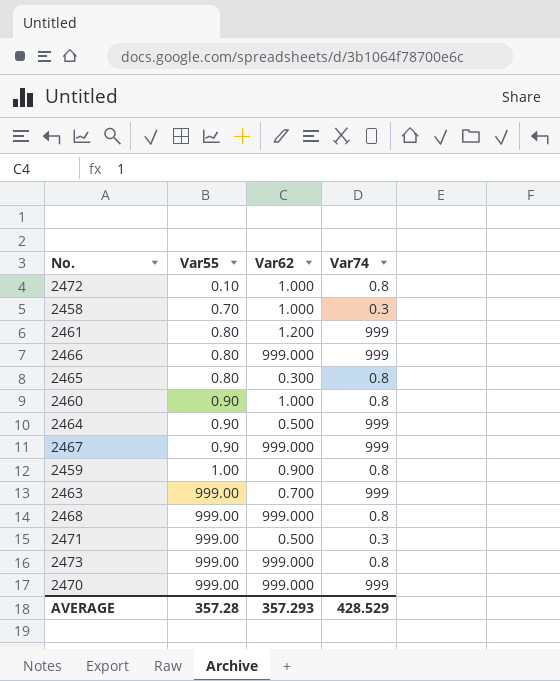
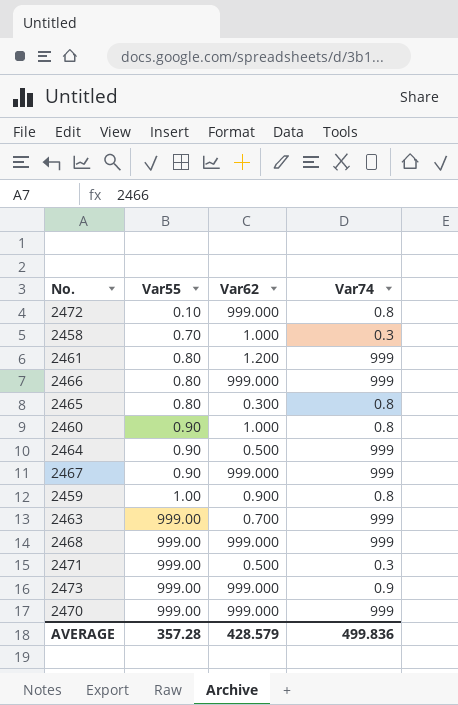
2472 | Var62: 1.000 -> 999.000
2468 | Var74: 0.8 -> 999
2473 | Var74: 0.8 -> 0.9
AVERAGE | Var62: 357.293 -> 428.579
AVERAGE | Var74: 428.529 -> 499.836

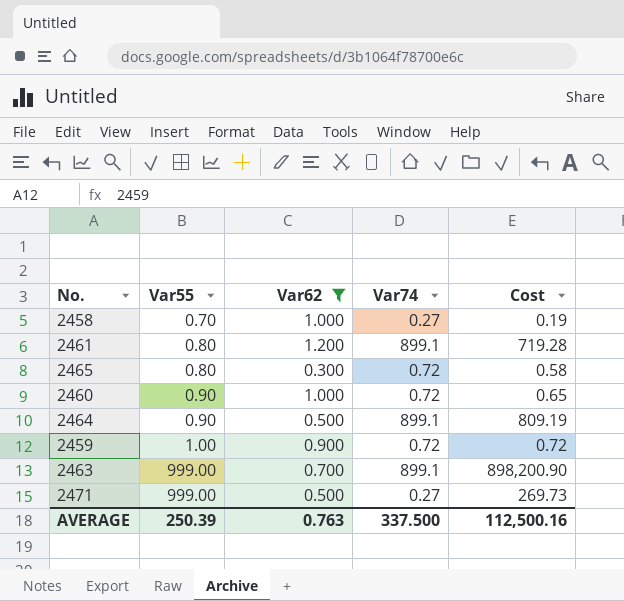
filter: none -> Var62 != 999.000
column Cost | formula: none -> [Var55] * [Var74]
2458 | Var74: 0.3 -> 0.27
2461 | Var74: 999 -> 899.1
2465 | Var74: 0.8 -> 0.72
2460 | Var74: 0.8 -> 0.72
2464 | Var74: 999 -> 899.1
2459 | Var74: 0.8 -> 0.72
2463 | Var74: 999 -> 899.1
2471 | Var74: 0.3 -> 0.27
AVERAGE | Var55: 357.28 -> 250.39
AVERAGE | Var62: 428.579 -> 0.763
AVERAGE | Var74: 499.836 -> 337.500

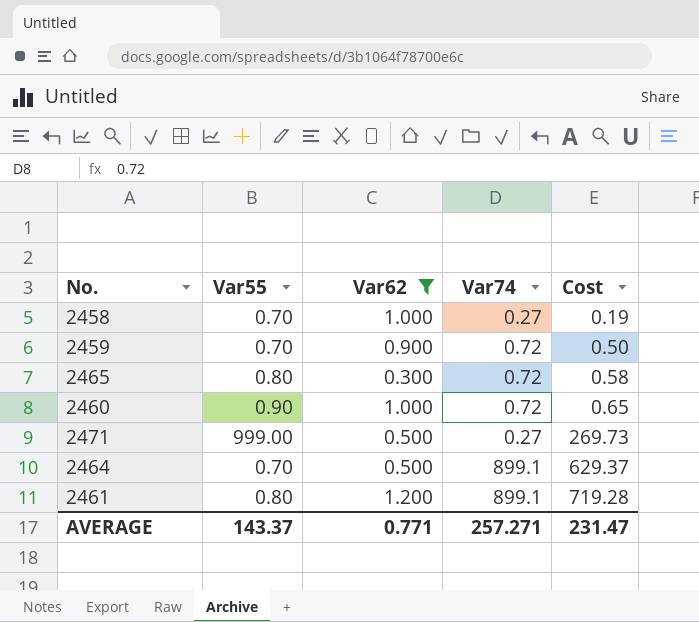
row order: Var55 ascending -> Cost ascending
row 2463: 999.00 | 0.700 | 899.1 | 898,200.90 -> none
2459 | Var55: 1.00 -> 0.70
2459 | Cost: 0.72 -> 0.50
2464 | Var55: 0.90 -> 0.70
2464 | Cost: 809.19 -> 629.37
AVERAGE | Var55: 250.39 -> 143.37
AVERAGE | Var62: 0.763 -> 0.771
AVERAGE | Var74: 337.500 -> 257.271
AVERAGE | Cost: 112,500.16 -> 231.47

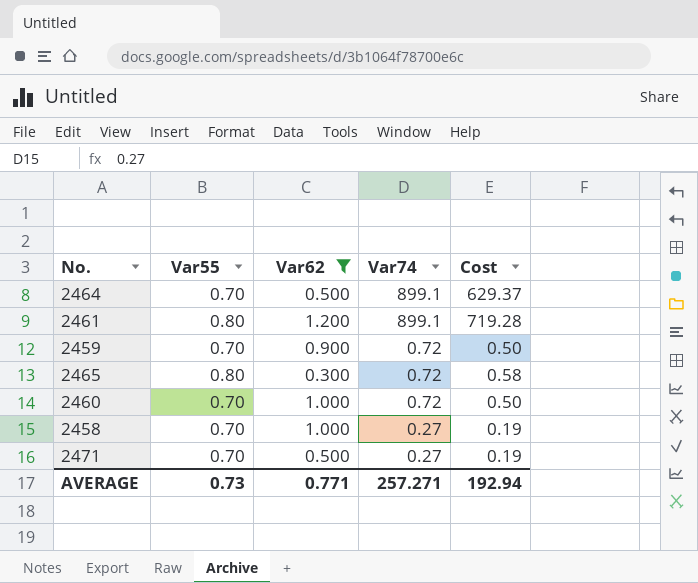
row order: Cost ascending -> Var74 descending
2460 | Var55: 0.90 -> 0.70
2460 | Cost: 0.65 -> 0.50
2471 | Var55: 999.00 -> 0.70
2471 | Cost: 269.73 -> 0.19
AVERAGE | Var55: 143.37 -> 0.73
AVERAGE | Cost: 231.47 -> 192.94

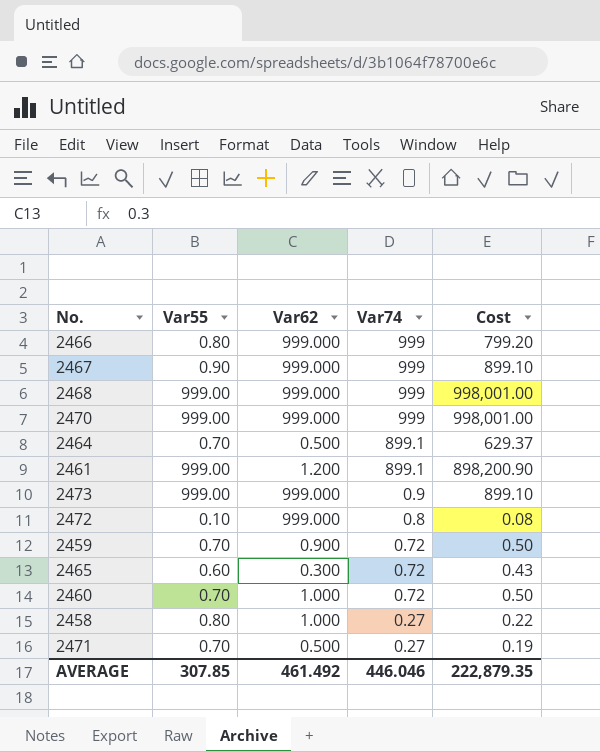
filter: Var62 != 999.000 -> none
2461 | Var55: 0.80 -> 999.00
2461 | Cost: 719.28 -> 898,200.90
2465 | Var55: 0.80 -> 0.60
2465 | Cost: 0.58 -> 0.43
2458 | Var55: 0.70 -> 0.80
2458 | Cost: 0.19 -> 0.22
AVERAGE | Var55: 0.73 -> 307.85
AVERAGE | Var62: 0.771 -> 461.492
AVERAGE | Var74: 257.271 -> 446.046
AVERAGE | Cost: 192.94 -> 222,879.35

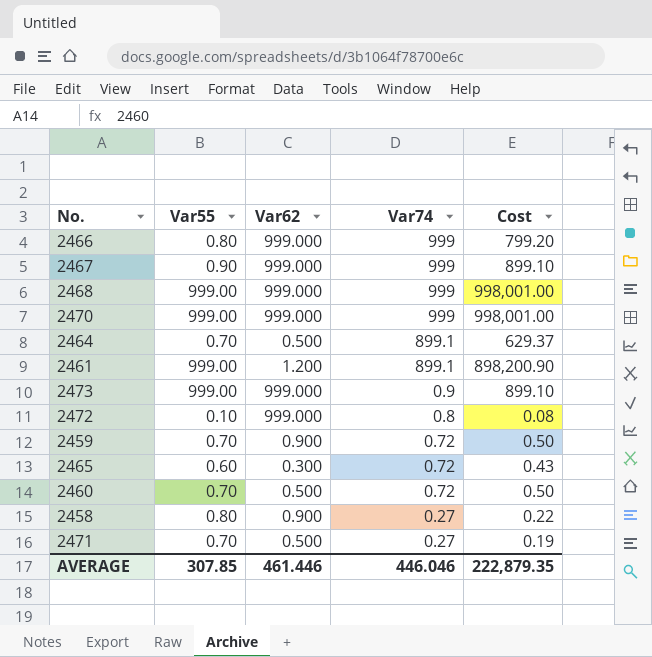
2460 | Var62: 1.000 -> 0.500
2458 | Var62: 1.000 -> 0.900
AVERAGE | Var62: 461.492 -> 461.446

